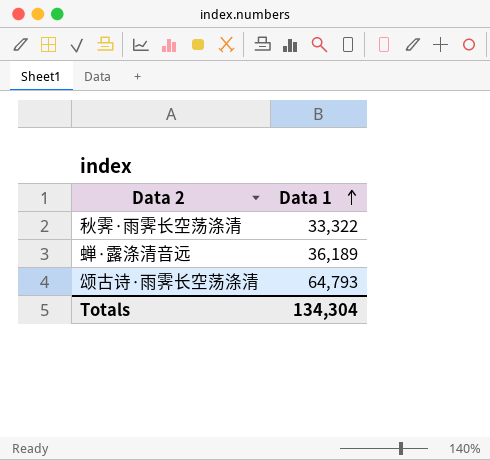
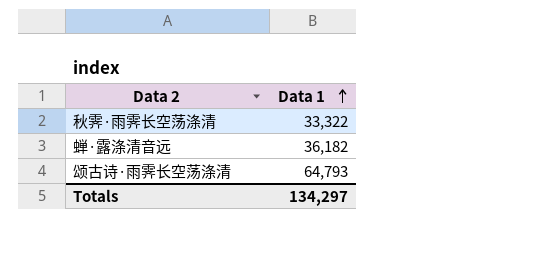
蝉·露涤清音远 | Data 1: 36,189 -> 36,182
Totals | Data 1: 134,304 -> 134,297

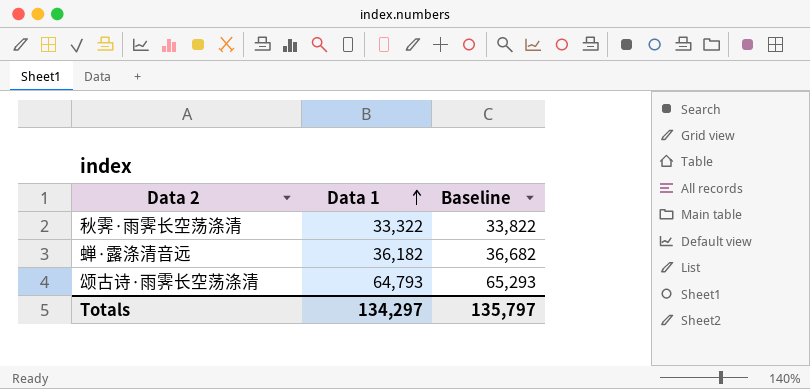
column Baseline | formula: none -> [Data 1] + 500

